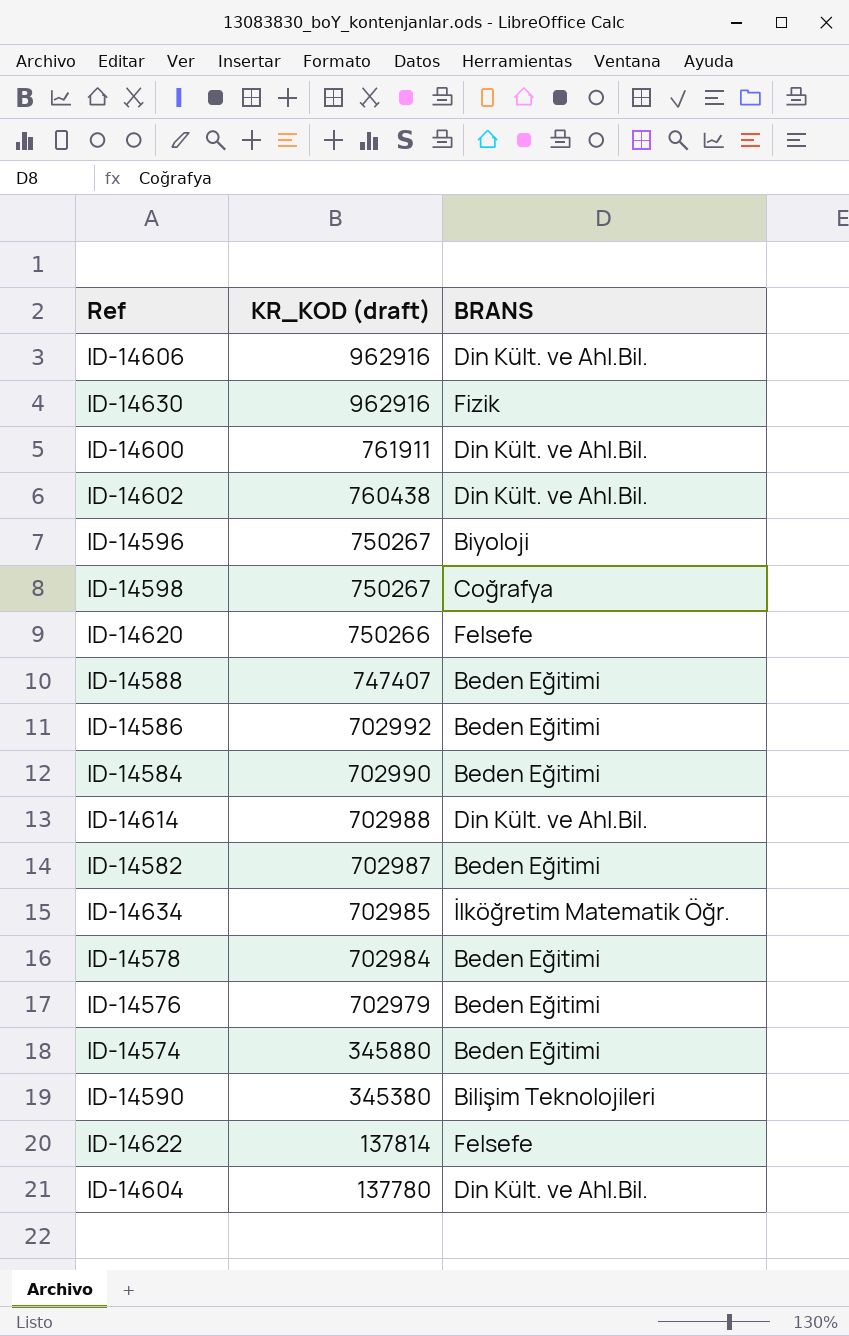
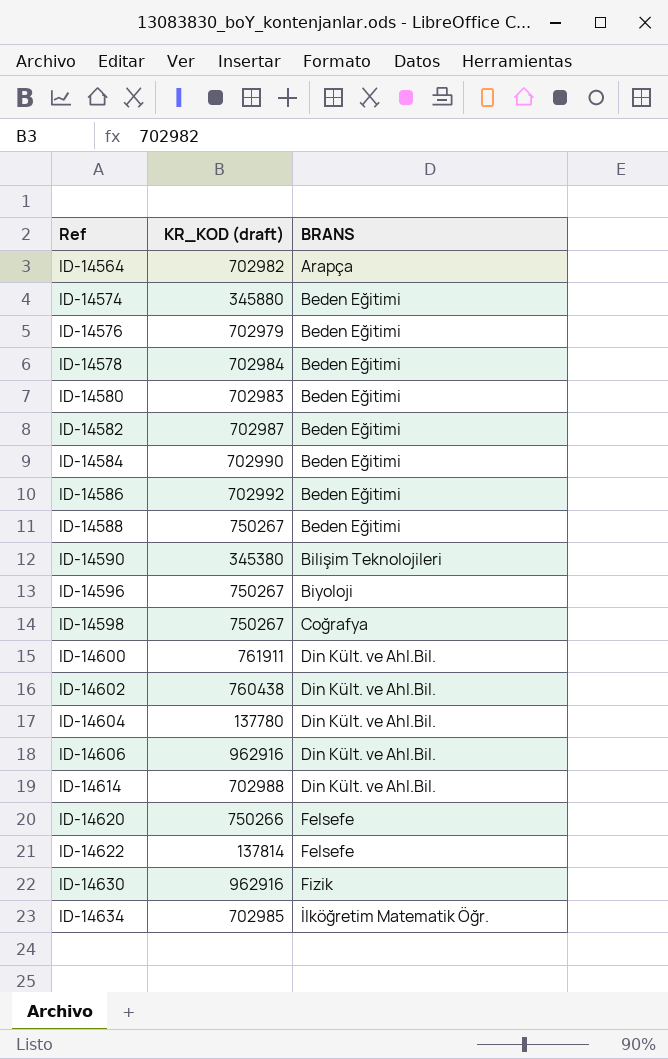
row order: KR_KOD (draft) descending -> Ref ascending
row ID-14564: none -> 702982 | Arapça
row ID-14580: none -> 702983 | Beden Eğitimi
ID-14588 | KR_KOD (draft): 747407 -> 750267

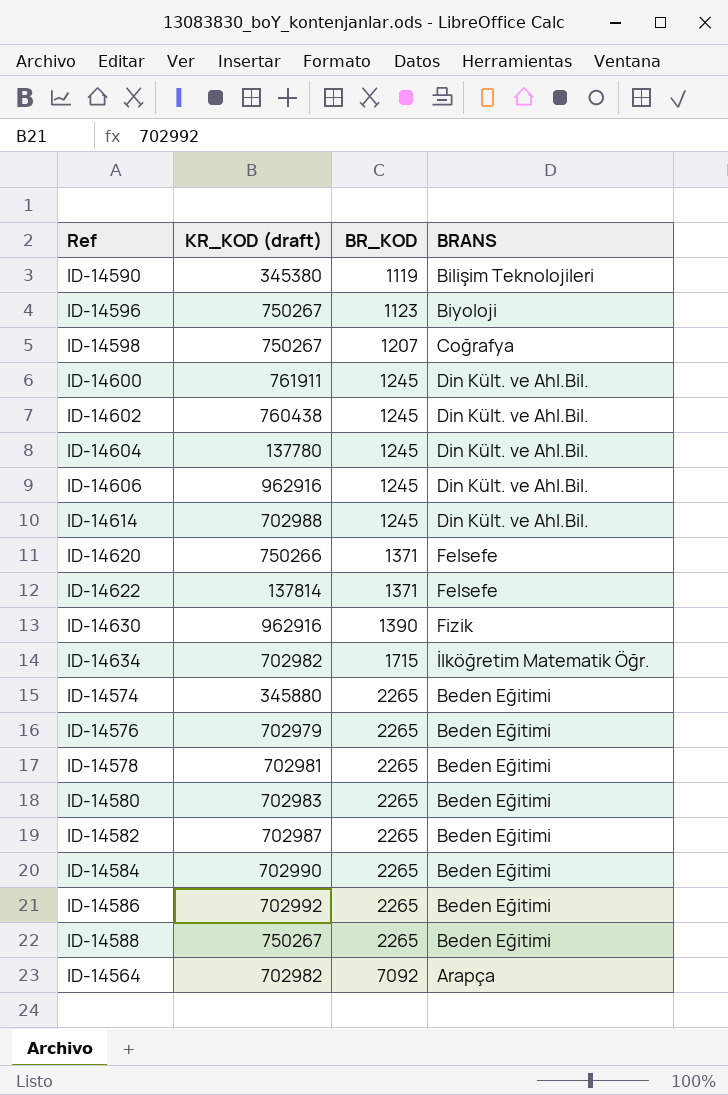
row order: Ref ascending -> BR_KOD ascending
column BR_KOD | position: none -> 3
ID-14634 | KR_KOD (draft): 702985 -> 702982
ID-14578 | KR_KOD (draft): 702984 -> 702981

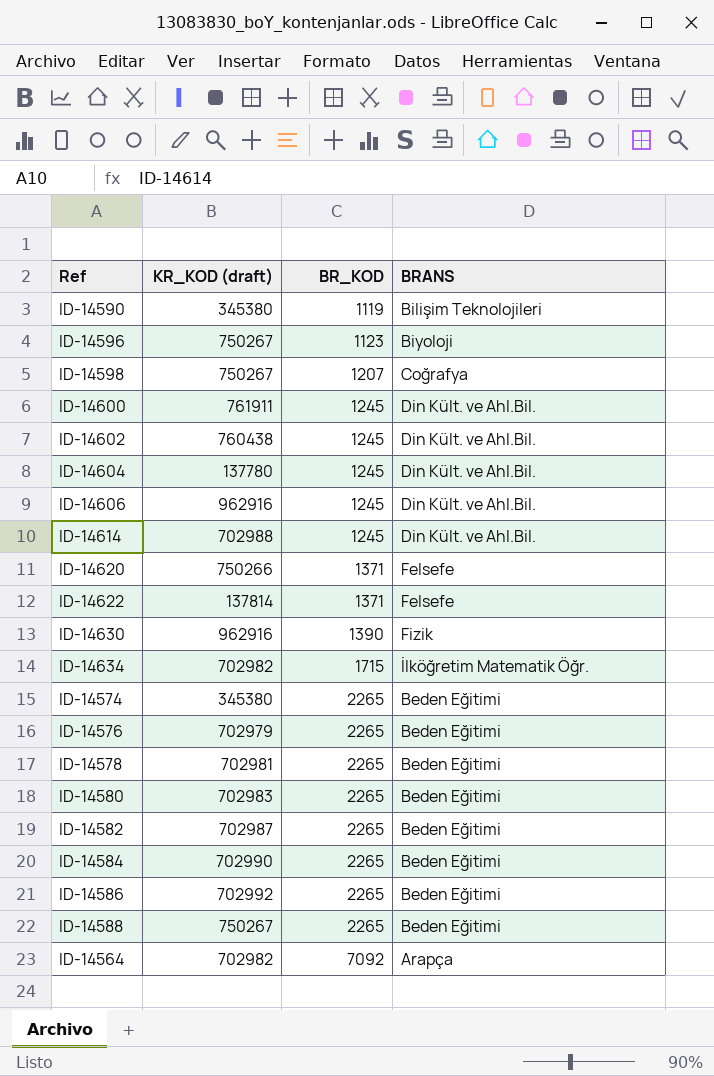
ID-14574 | KR_KOD (draft): 345880 -> 345380

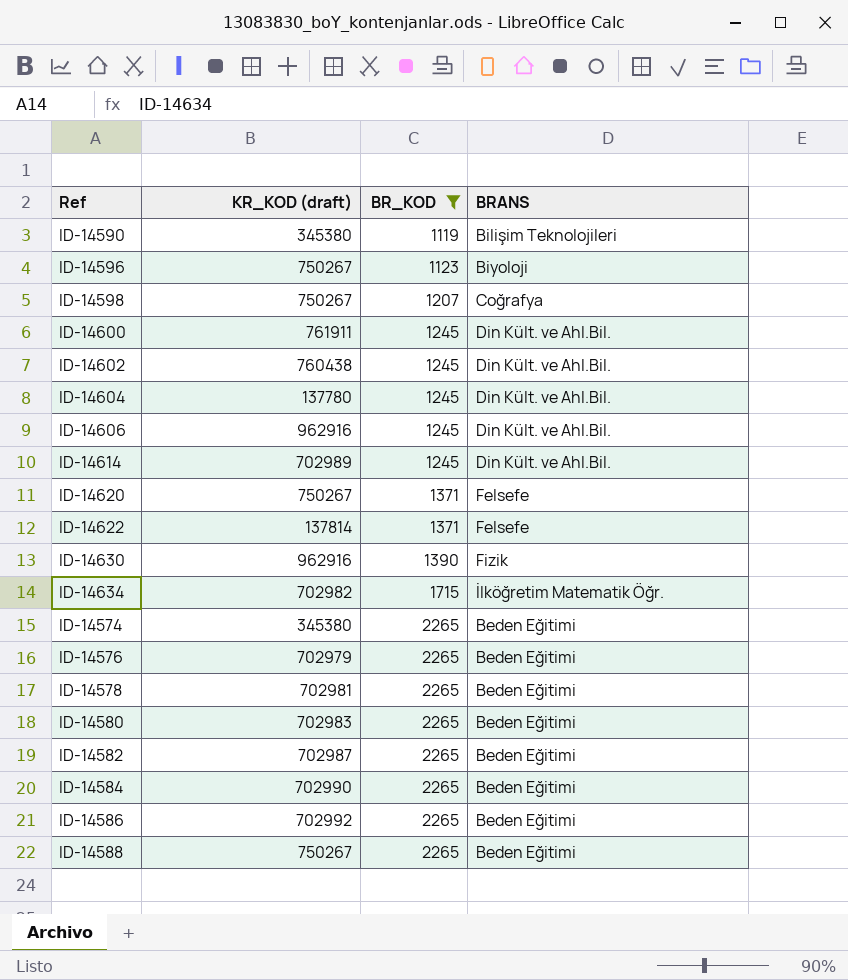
filter: none -> BR_KOD != 7092
ID-14614 | KR_KOD (draft): 702988 -> 702989
ID-14620 | KR_KOD (draft): 750266 -> 750267

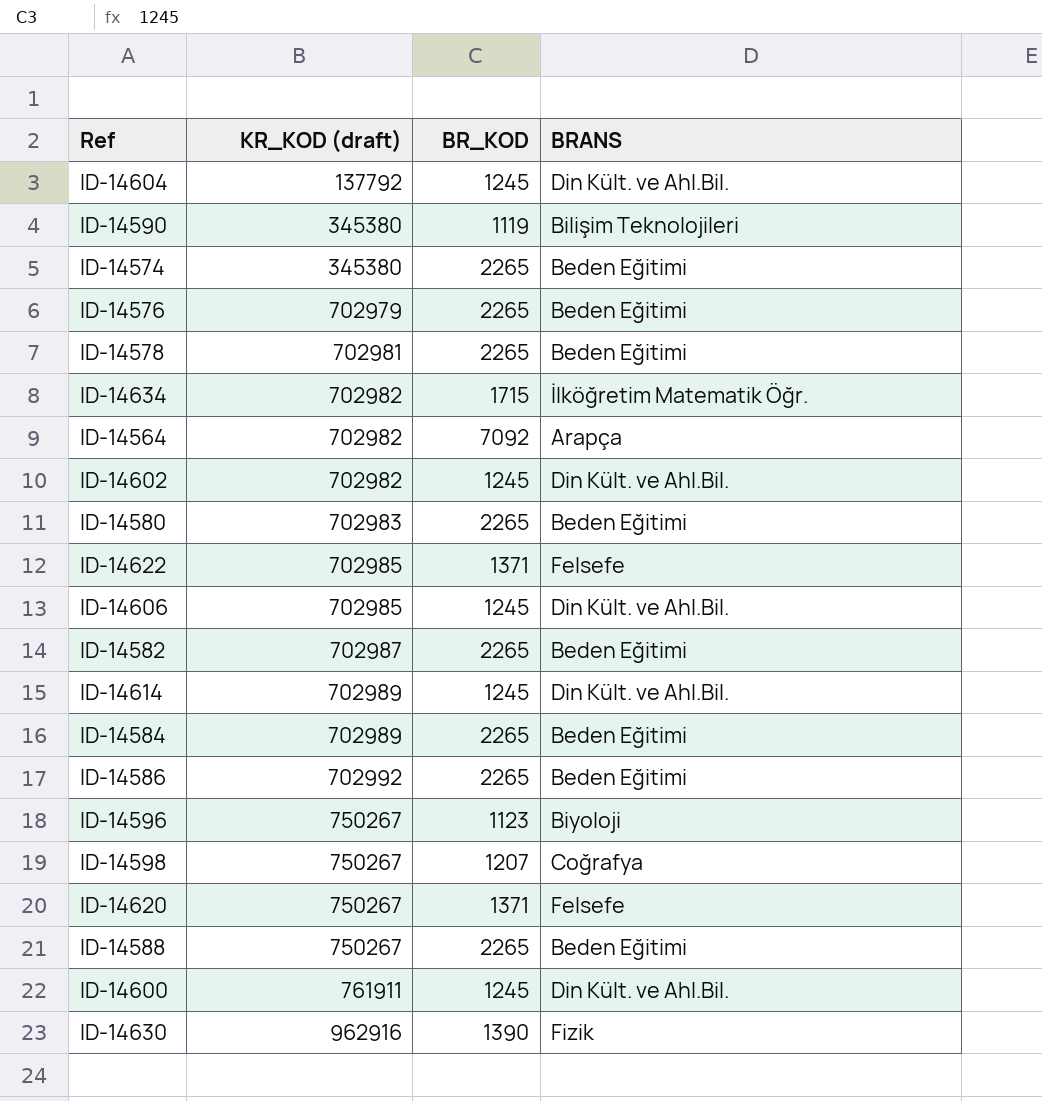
filter: BR_KOD != 7092 -> none
row order: BR_KOD ascending -> KR_KOD (draft) ascending
ID-14604 | KR_KOD (draft): 137780 -> 137792
ID-14602 | KR_KOD (draft): 760438 -> 702982
ID-14622 | KR_KOD (draft): 137814 -> 702985
ID-14606 | KR_KOD (draft): 962916 -> 702985
ID-14584 | KR_KOD (draft): 702990 -> 702989

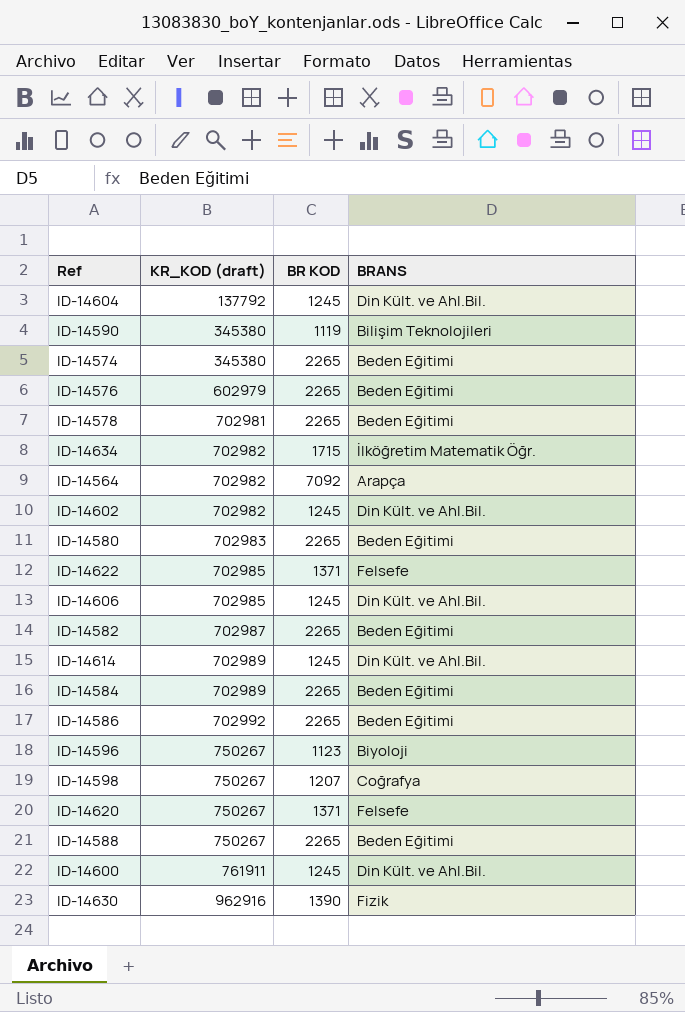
column name: BR_KOD -> BR KOD
ID-14576 | KR_KOD (draft): 702979 -> 602979

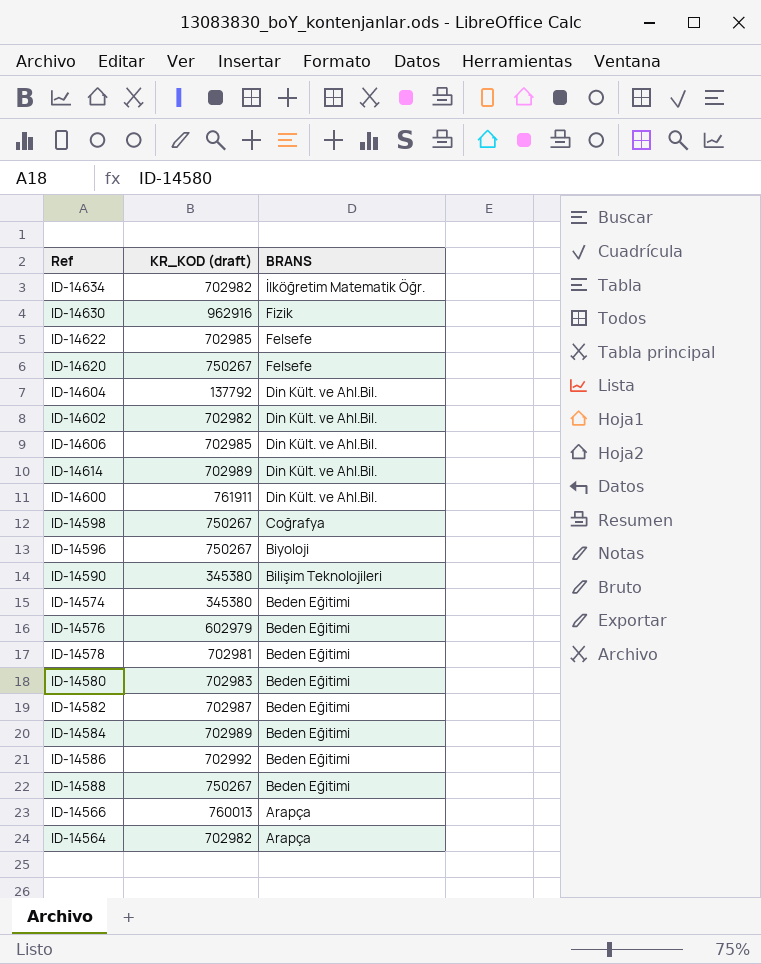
row order: KR_KOD (draft) ascending -> BRANS descending
column BR KOD | position: 3 -> none
row ID-14566: none -> 760013 | Arapça

